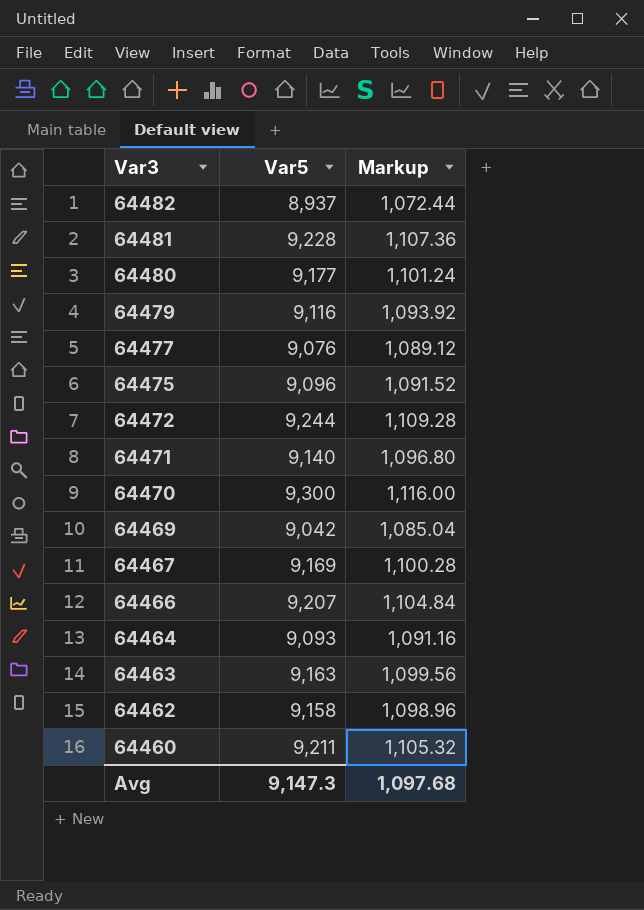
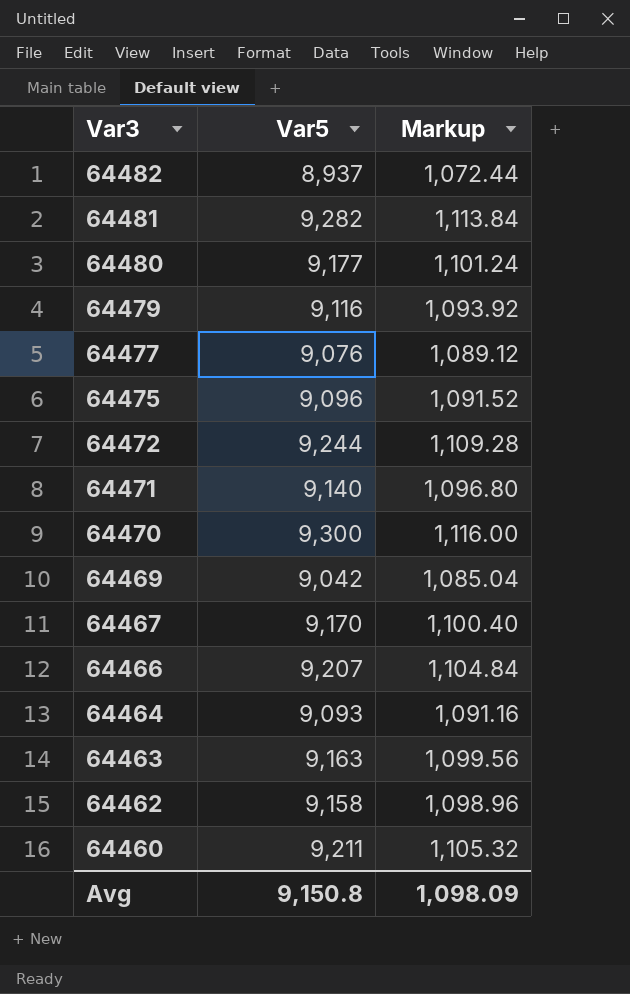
64481 | Var5: 9,228 -> 9,282
64481 | Markup: 1,107.36 -> 1,113.84
64467 | Var5: 9,169 -> 9,170
64467 | Markup: 1,100.28 -> 1,100.40
Avg | Var5: 9,147.3 -> 9,150.8
Avg | Markup: 1,097.68 -> 1,098.09

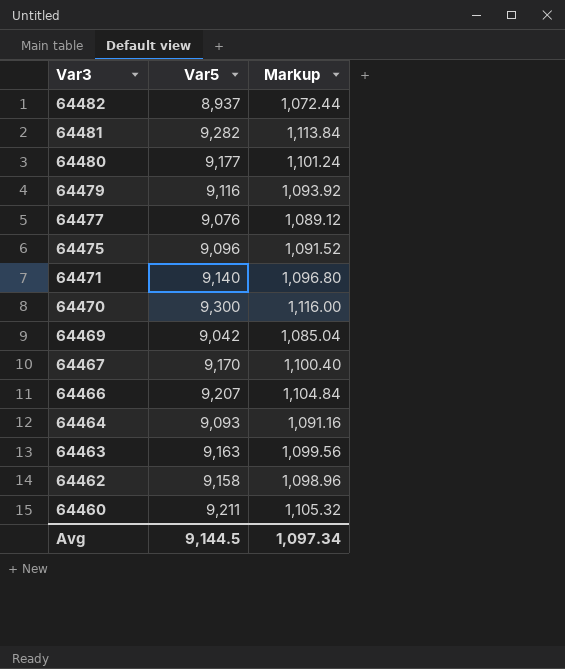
row 64472: 9,244 | 1,109.28 -> none
Avg | Var5: 9,150.8 -> 9,144.5
Avg | Markup: 1,098.09 -> 1,097.34

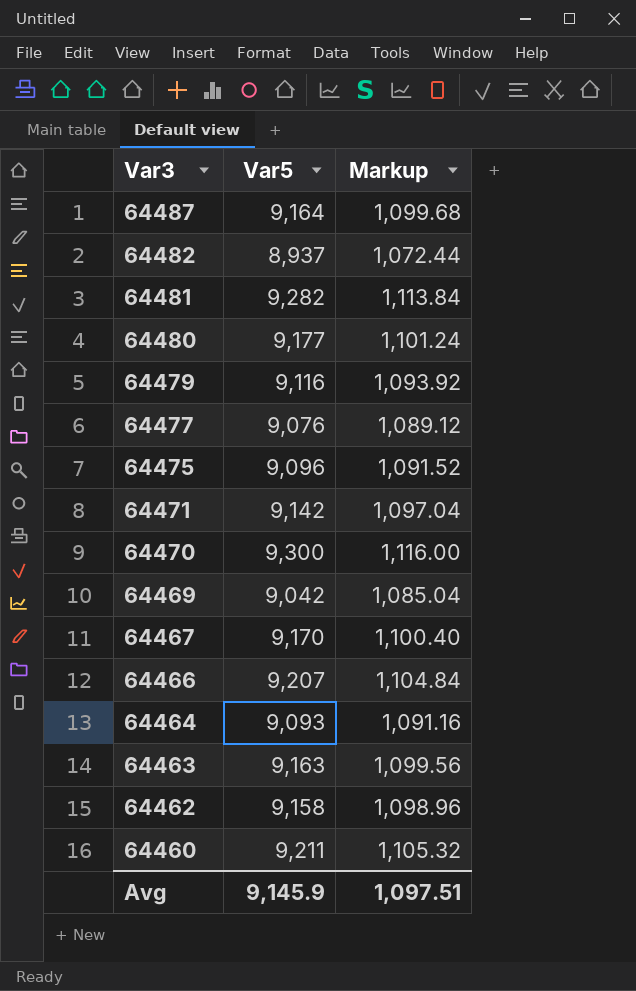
row 64487: none -> 9,164 | 1,099.68
64471 | Var5: 9,140 -> 9,142
64471 | Markup: 1,096.80 -> 1,097.04
Avg | Var5: 9,144.5 -> 9,145.9
Avg | Markup: 1,097.34 -> 1,097.51

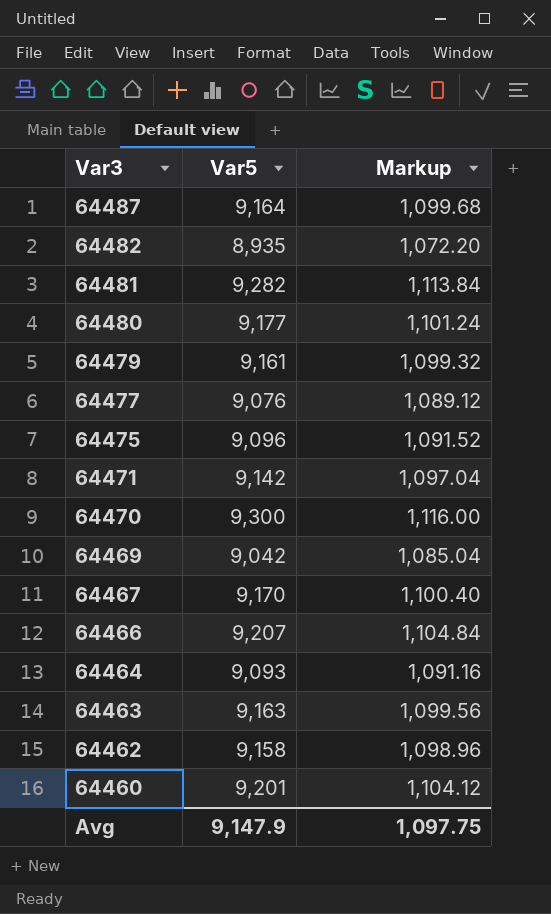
64482 | Var5: 8,937 -> 8,935
64482 | Markup: 1,072.44 -> 1,072.20
64479 | Var5: 9,116 -> 9,161
64479 | Markup: 1,093.92 -> 1,099.32
64460 | Var5: 9,211 -> 9,201
64460 | Markup: 1,105.32 -> 1,104.12
Avg | Var5: 9,145.9 -> 9,147.9
Avg | Markup: 1,097.51 -> 1,097.75

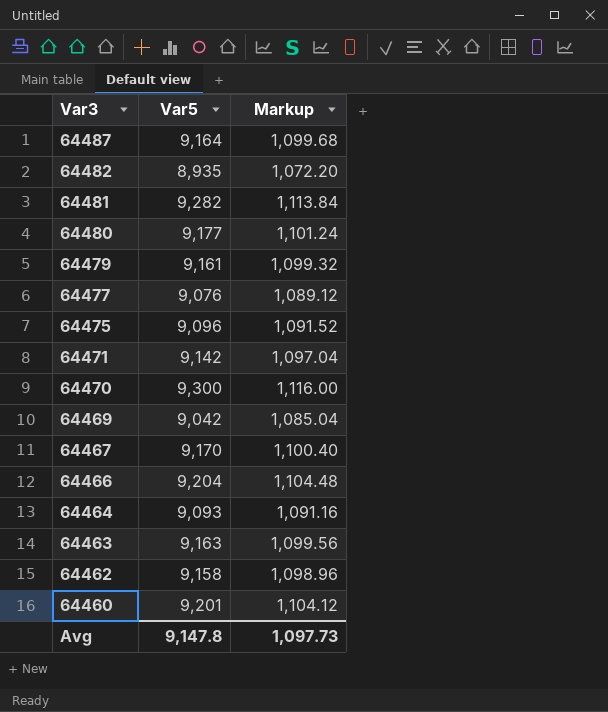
64466 | Var5: 9,207 -> 9,204
64466 | Markup: 1,104.84 -> 1,104.48
Avg | Var5: 9,147.9 -> 9,147.8
Avg | Markup: 1,097.75 -> 1,097.73

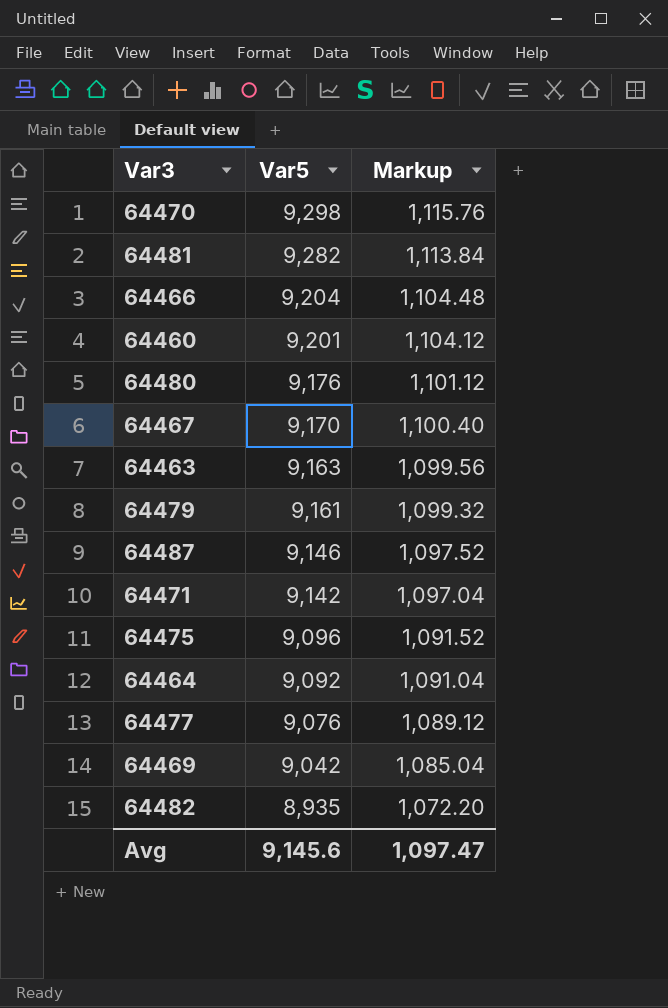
row order: Var3 descending -> Var5 descending
row 64462: 9,158 | 1,098.96 -> none
64470 | Var5: 9,300 -> 9,298
64470 | Markup: 1,116.00 -> 1,115.76
64480 | Var5: 9,177 -> 9,176
64480 | Markup: 1,101.24 -> 1,101.12
64487 | Var5: 9,164 -> 9,146
64487 | Markup: 1,099.68 -> 1,097.52
64464 | Var5: 9,093 -> 9,092
64464 | Markup: 1,091.16 -> 1,091.04
Avg | Var5: 9,147.8 -> 9,145.6
Avg | Markup: 1,097.73 -> 1,097.47

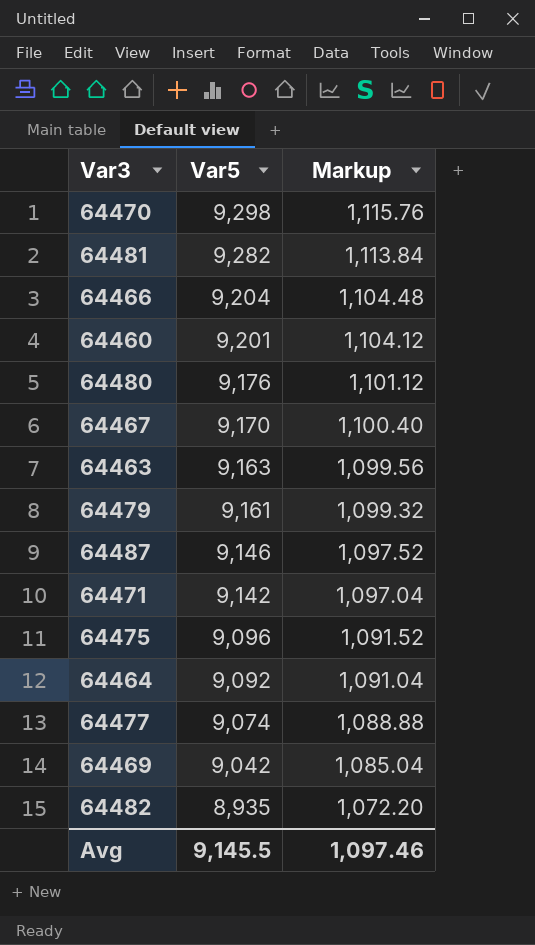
64477 | Var5: 9,076 -> 9,074
64477 | Markup: 1,089.12 -> 1,088.88
Avg | Var5: 9,145.6 -> 9,145.5
Avg | Markup: 1,097.47 -> 1,097.46

